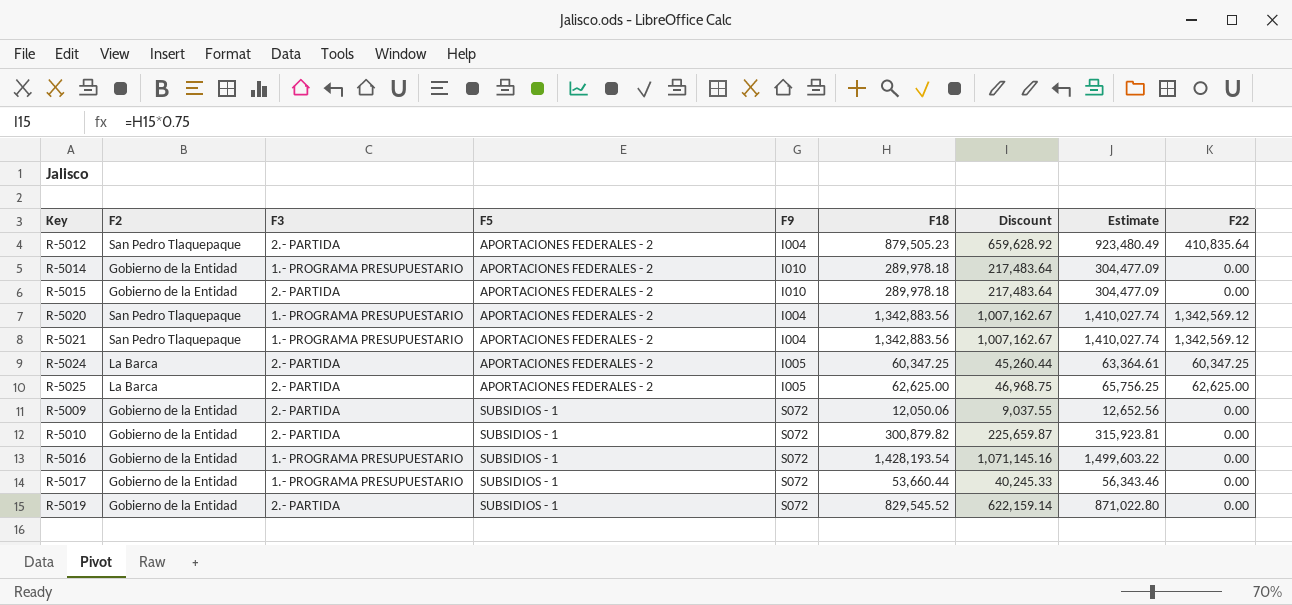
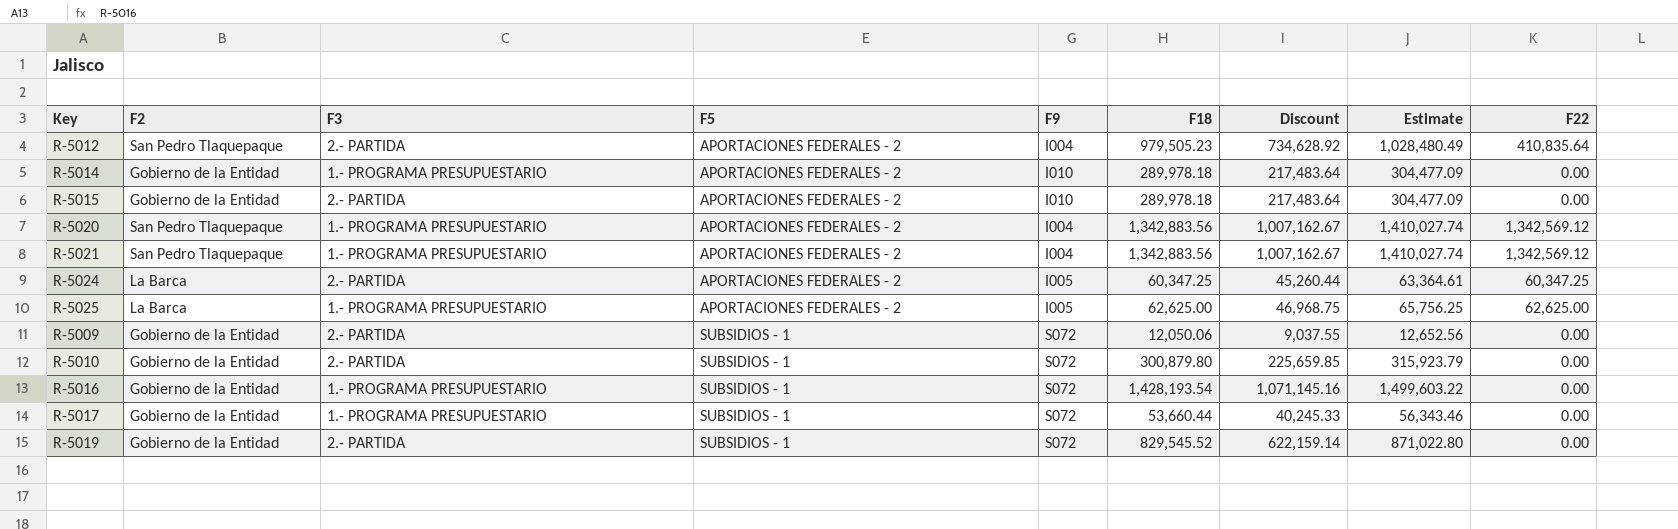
R-5012 | F18: 879,505.23 -> 979,505.23
R-5012 | Discount: 659,628.92 -> 734,628.92
R-5012 | Estimate: 923,480.49 -> 1,028,480.49
R-5025 | F3: 2.- PARTIDA -> 1.- PROGRAMA PRESUPUESTARIO
R-5010 | F18: 300,879.82 -> 300,879.80
R-5010 | Discount: 225,659.87 -> 225,659.85
R-5010 | Estimate: 315,923.81 -> 315,923.79

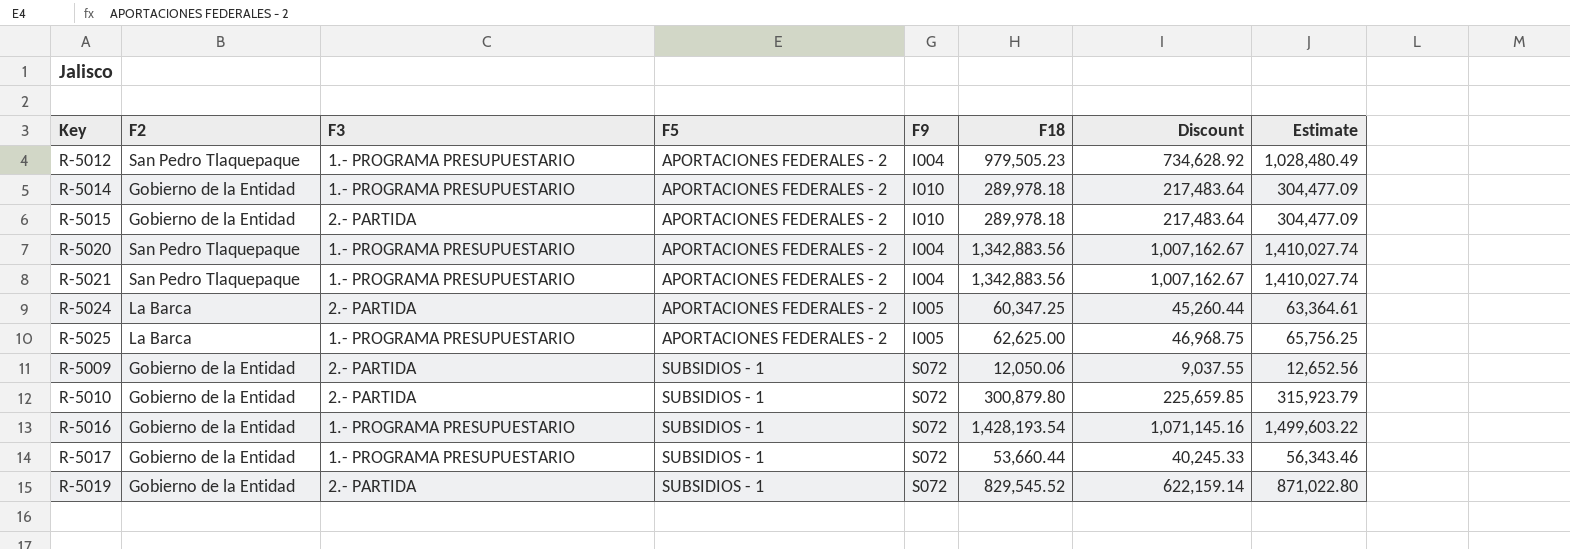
column F22 | position: 9 -> none
R-5012 | F3: 2.- PARTIDA -> 1.- PROGRAMA PRESUPUESTARIO

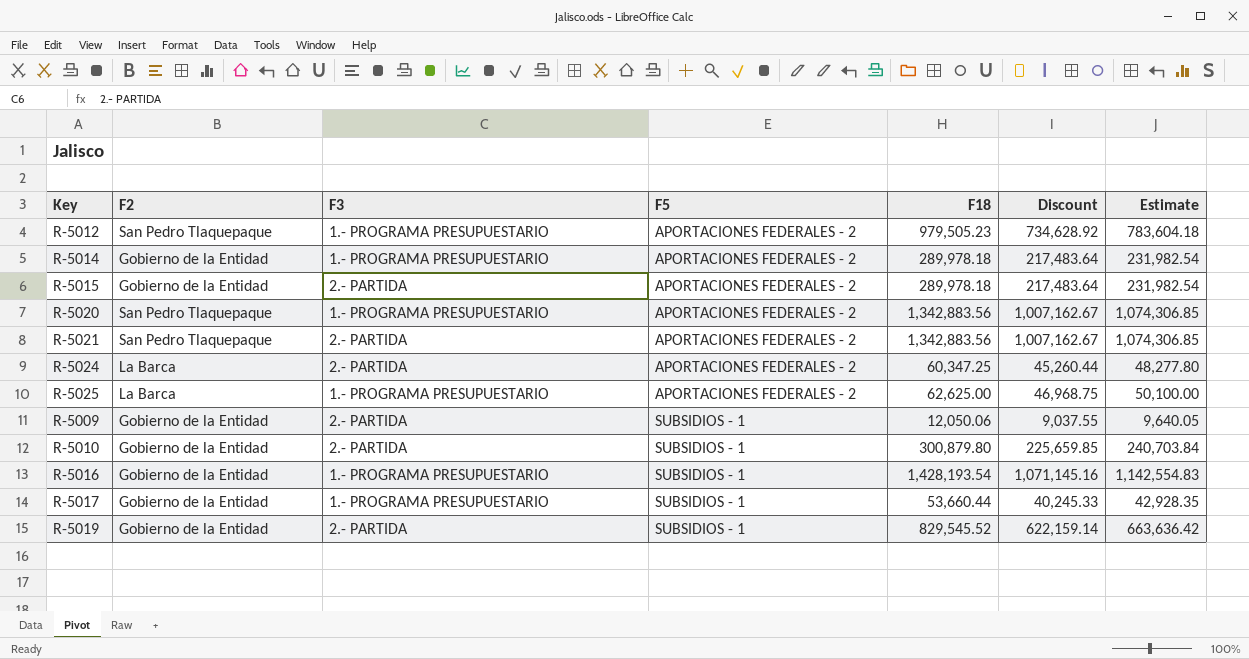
column F9 | position: 5 -> none
column Estimate | formula: [F18] * 1.05 -> [F18] * 0.8
R-5021 | F3: 1.- PROGRAMA PRESUPUESTARIO -> 2.- PARTIDA

